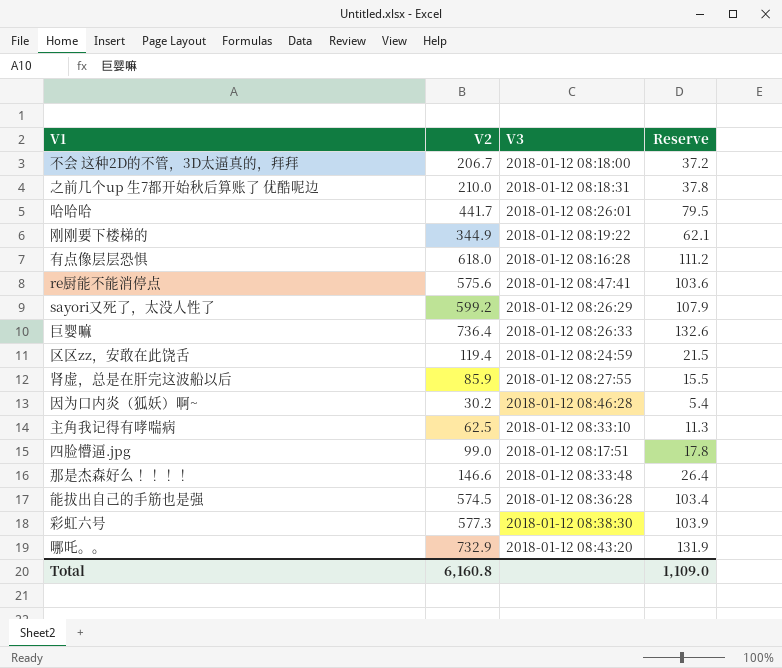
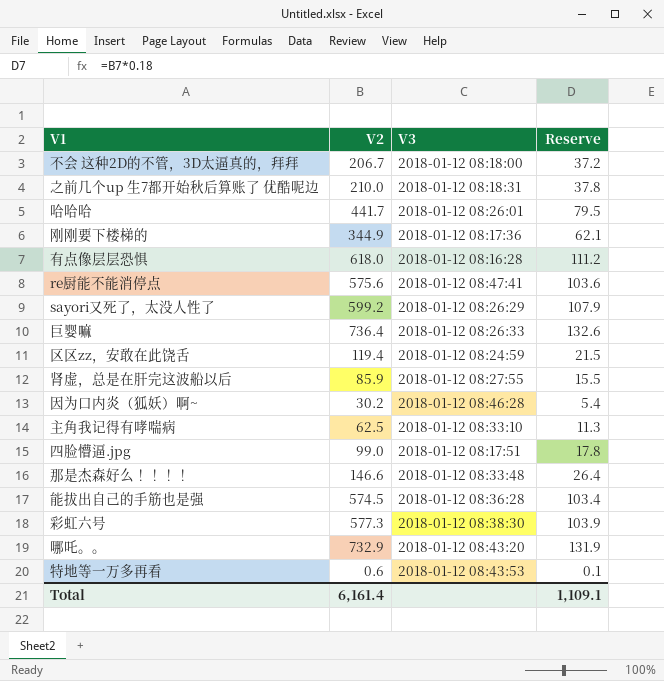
刚刚要下楼梯的 | V3: 2018-01-12 08:19:22 -> 2018-01-12 08:17:36
row 特地等一万多再看: none -> 0.6 | 2018-01-12 08:43:53 | 0.1
Total | V2: 6,160.8 -> 6,161.4
Total | Reserve: 1,109.0 -> 1,109.1

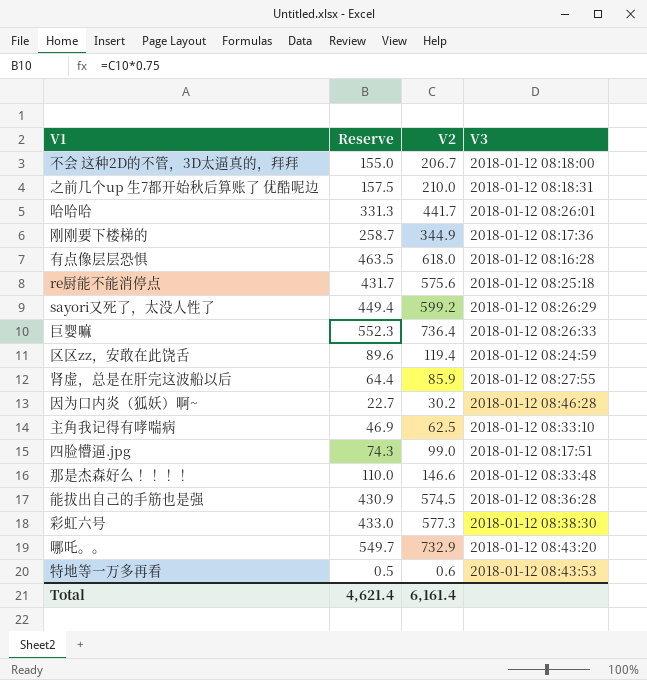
column Reserve | formula: [V2] * 0.18 -> [V2] * 0.75
column Reserve | position: 4 -> 2
re厨能不能消停点 | V3: 2018-01-12 08:47:41 -> 2018-01-12 08:25:18
Total | Reserve: 1,109.1 -> 4,621.4

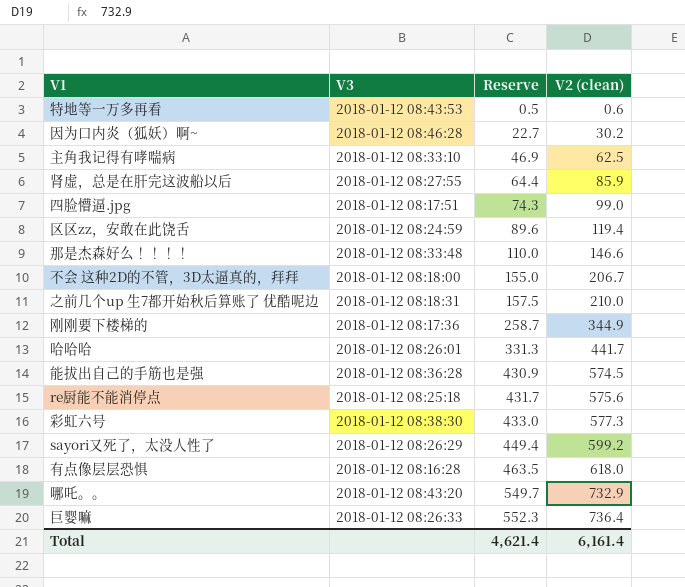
row order: none -> Reserve ascending
column V3 | position: 4 -> 2
column name: V2 -> V2 (clean)

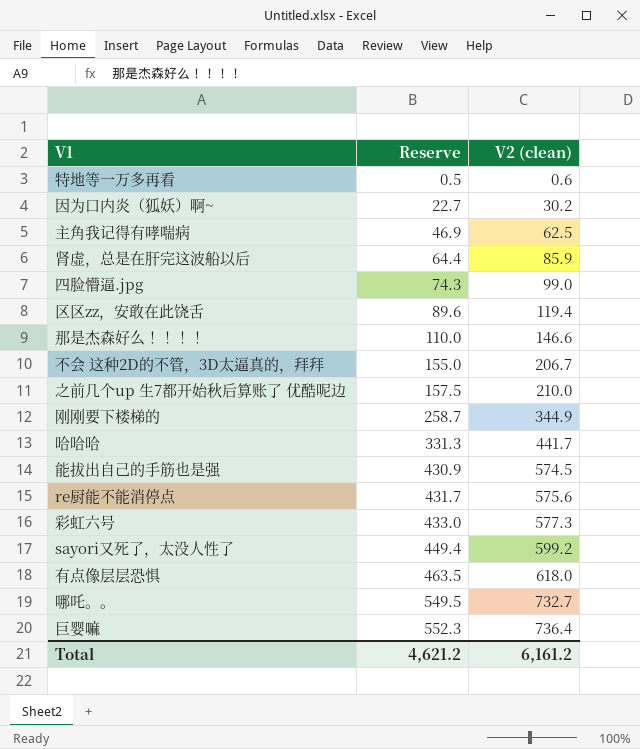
column V3 | position: 2 -> none
哪吒。。 | Reserve: 549.7 -> 549.5
哪吒。。 | V2 (clean): 732.9 -> 732.7
Total | Reserve: 4,621.4 -> 4,621.2
Total | V2 (clean): 6,161.4 -> 6,161.2

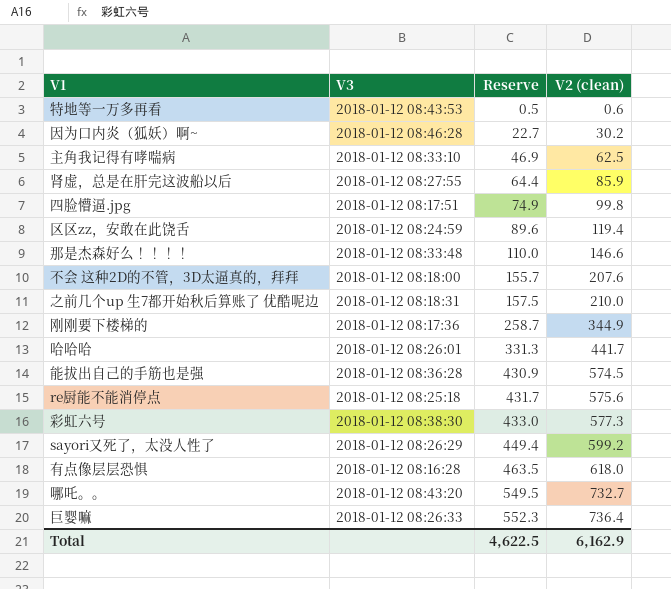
column V3 | position: none -> 2
四脸懵逼.jpg | Reserve: 74.3 -> 74.9
四脸懵逼.jpg | V2 (clean): 99.0 -> 99.8
不会 这种2D的不管，3D太逼真的，拜拜 | Reserve: 155.0 -> 155.7
不会 这种2D的不管，3D太逼真的，拜拜 | V2 (clean): 206.7 -> 207.6
Total | Reserve: 4,621.2 -> 4,622.5
Total | V2 (clean): 6,161.2 -> 6,162.9

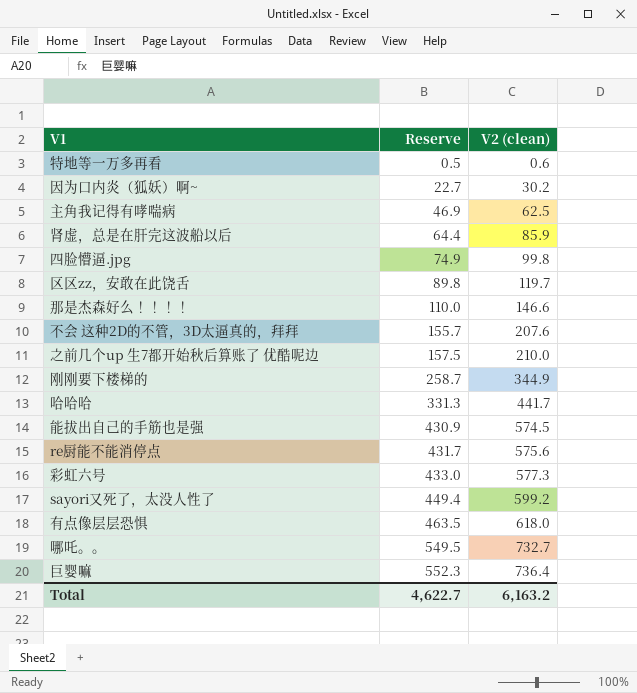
column V3 | position: 2 -> none
区区zz，安敢在此饶舌 | Reserve: 89.6 -> 89.8
区区zz，安敢在此饶舌 | V2 (clean): 119.4 -> 119.7
Total | Reserve: 4,622.5 -> 4,622.7
Total | V2 (clean): 6,162.9 -> 6,163.2

